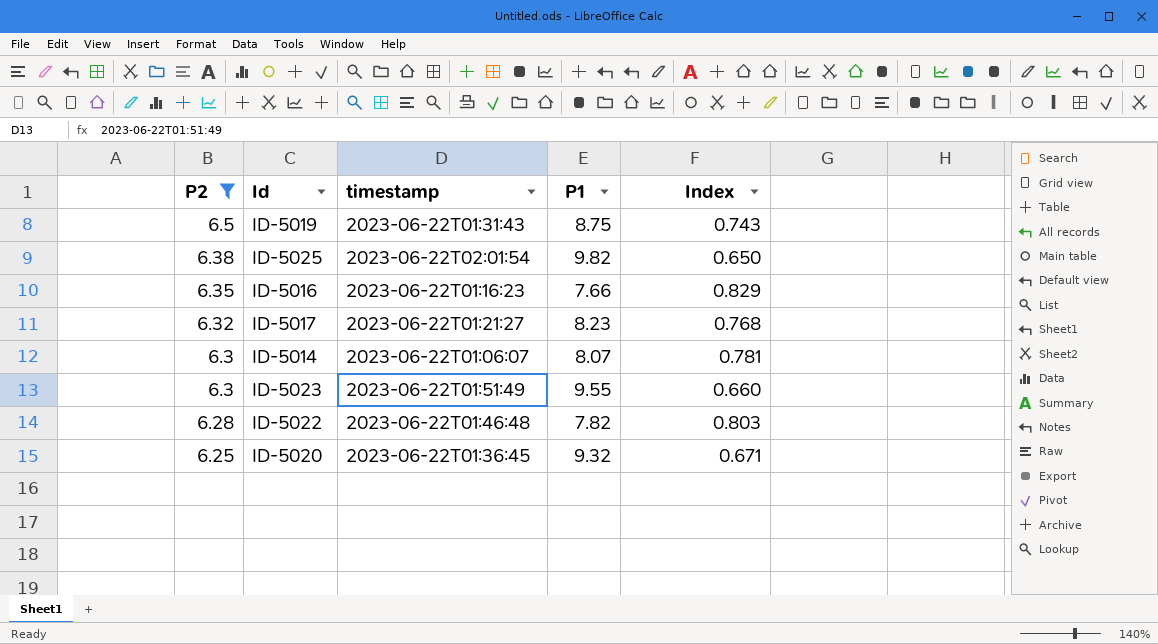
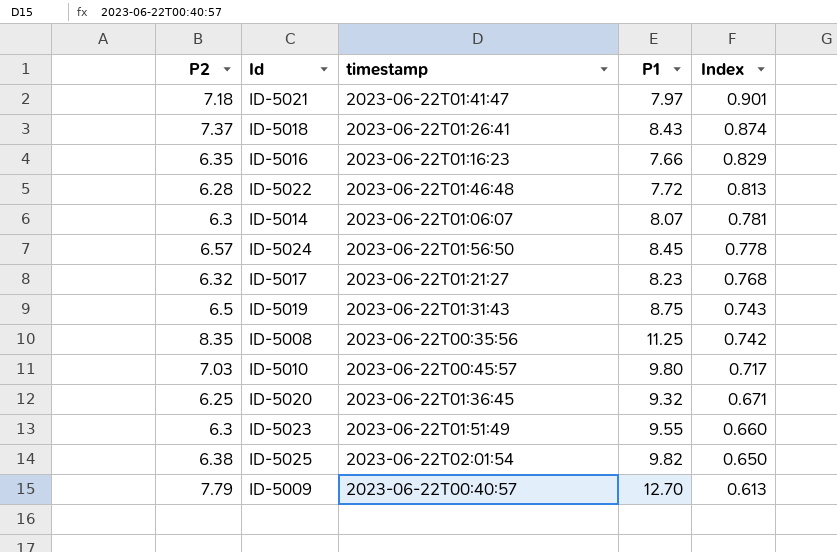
filter: P2 <= 6.5 -> none
row order: P2 descending -> Index descending
ID-5022 | P1: 7.82 -> 7.72
ID-5022 | Index: 0.803 -> 0.813

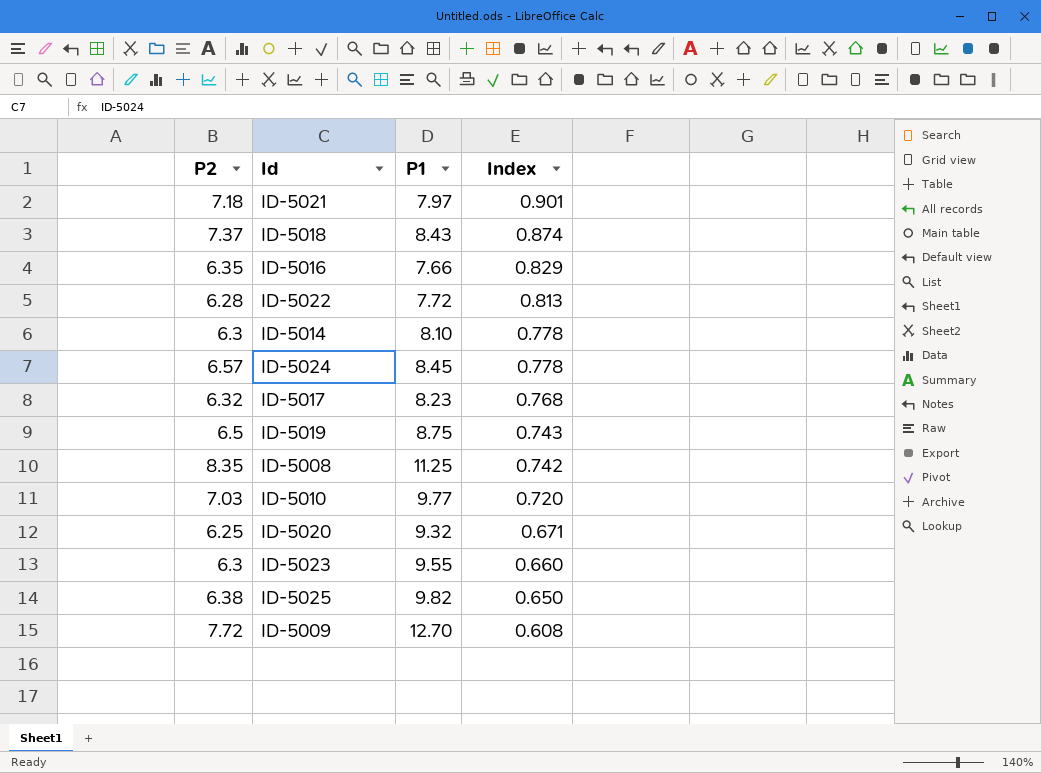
column timestamp | position: 3 -> none
ID-5014 | P1: 8.07 -> 8.10
ID-5014 | Index: 0.781 -> 0.778
ID-5010 | P1: 9.80 -> 9.77
ID-5010 | Index: 0.717 -> 0.720
ID-5009 | P2: 7.79 -> 7.72
ID-5009 | Index: 0.613 -> 0.608

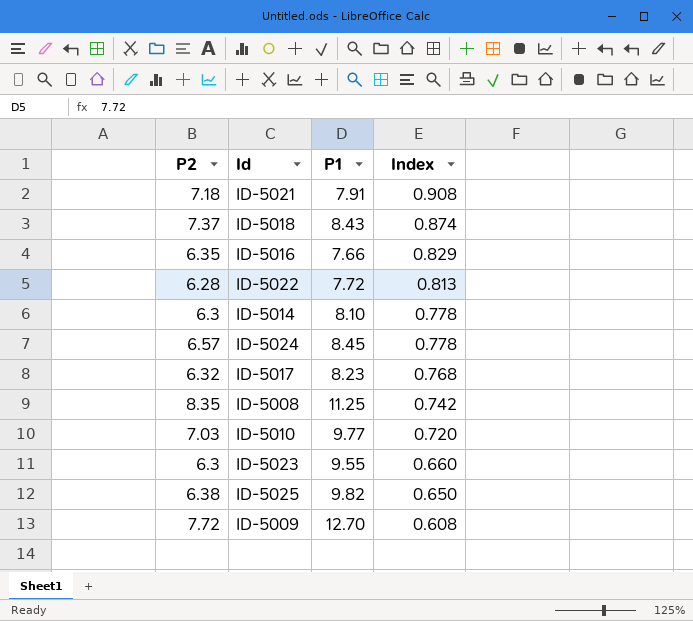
row ID-5019: 6.5 | 8.75 | 0.743 -> none
row ID-5020: 6.25 | 9.32 | 0.671 -> none
ID-5021 | P1: 7.97 -> 7.91
ID-5021 | Index: 0.901 -> 0.908

